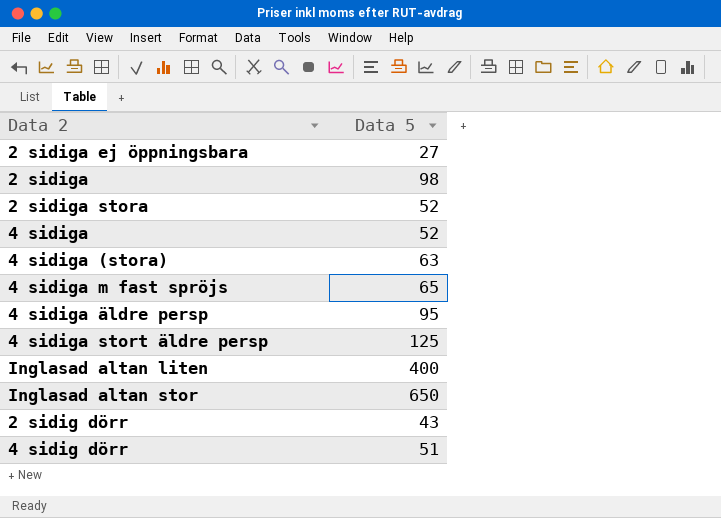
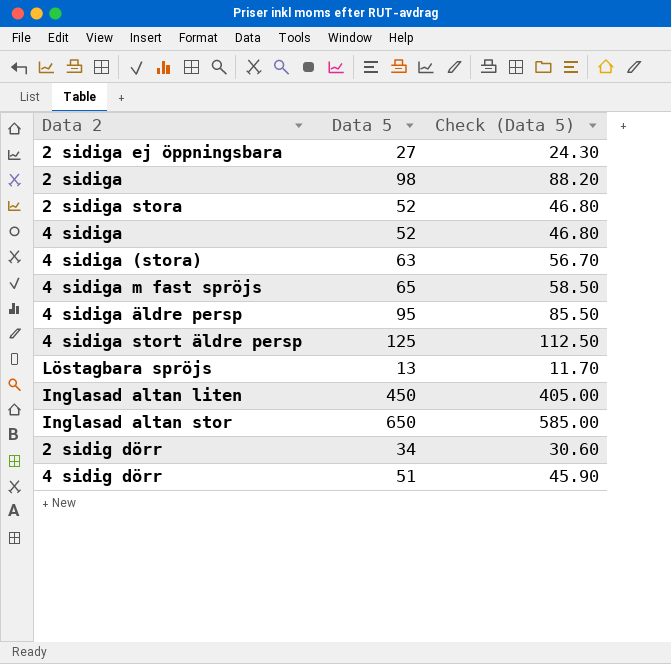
column Check (Data 5) | formula: none -> [Data 5] * 0.9
row Löstagbara spröjs: none -> 13 | 11.70
Inglasad altan liten | Data 5: 400 -> 450
2 sidig dörr | Data 5: 43 -> 34

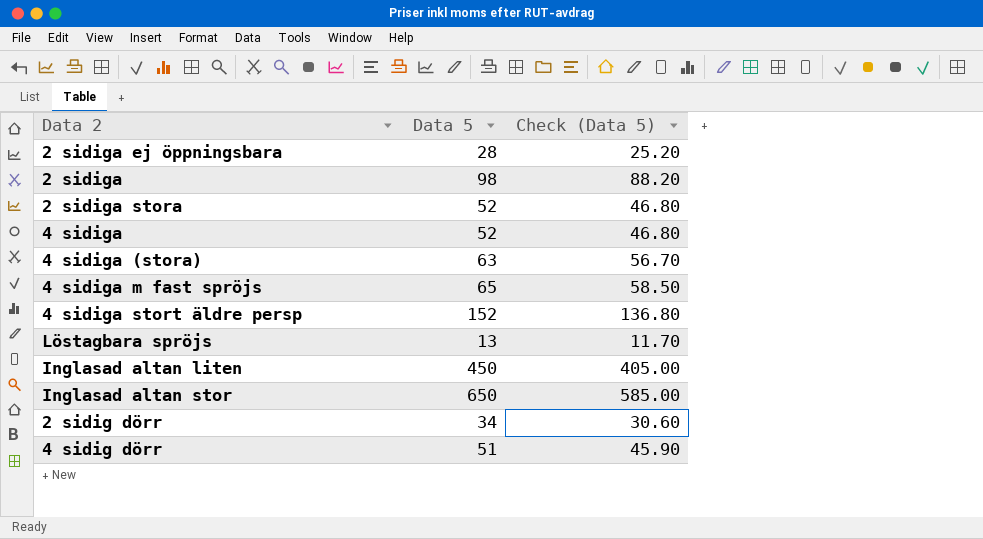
row 4 sidiga äldre persp: 95 | 85.50 -> none
2 sidiga ej öppningsbara | Data 5: 27 -> 28
2 sidiga ej öppningsbara | Check (Data 5): 24.30 -> 25.20
4 sidiga stort äldre persp | Data 5: 125 -> 152
4 sidiga stort äldre persp | Check (Data 5): 112.50 -> 136.80

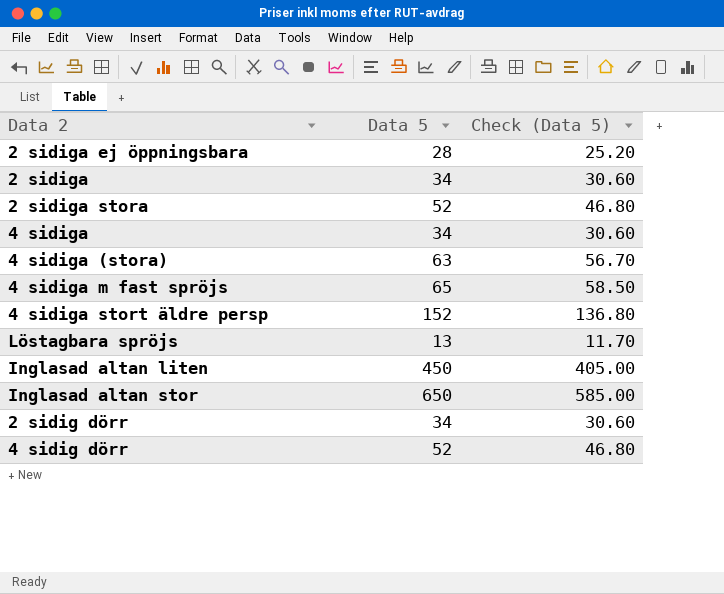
2 sidiga | Data 5: 98 -> 34
2 sidiga | Check (Data 5): 88.20 -> 30.60
4 sidiga | Data 5: 52 -> 34
4 sidiga | Check (Data 5): 46.80 -> 30.60
4 sidig dörr | Data 5: 51 -> 52
4 sidig dörr | Check (Data 5): 45.90 -> 46.80

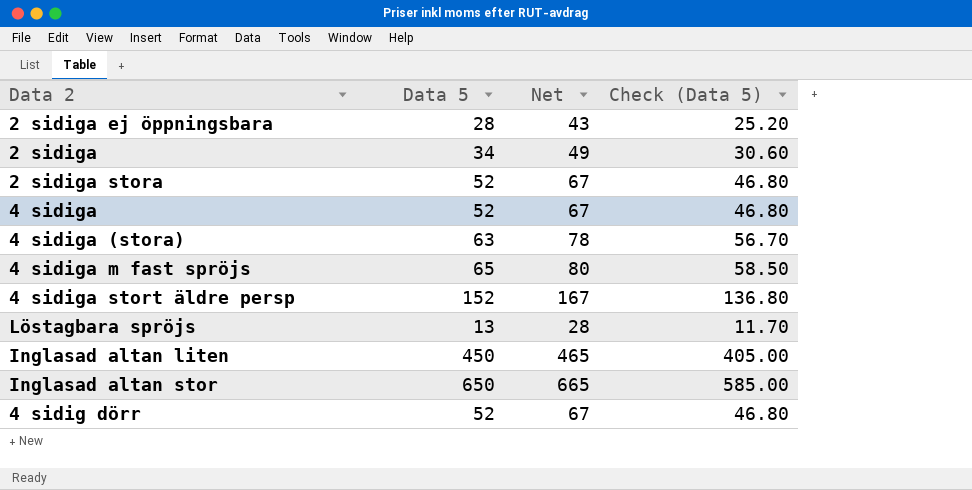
column Net | formula: none -> [Data 5] + 15
row 2 sidig dörr: 34 | 30.60 -> none
4 sidiga | Data 5: 34 -> 52
4 sidiga | Check (Data 5): 30.60 -> 46.80

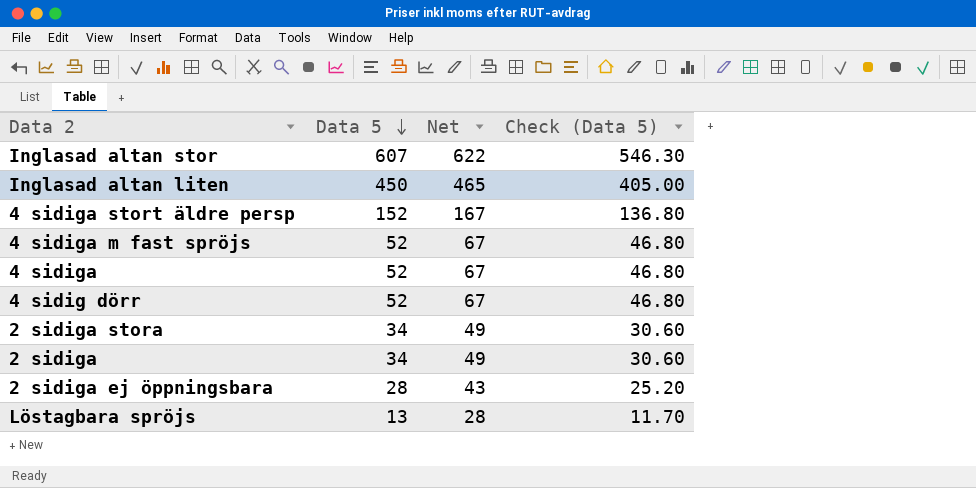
row order: none -> Data 5 descending
row 4 sidiga (stora): 63 | 78 | 56.70 -> none
Inglasad altan stor | Data 5: 650 -> 607
Inglasad altan stor | Net: 665 -> 622
Inglasad altan stor | Check (Data 5): 585.00 -> 546.30
4 sidiga m fast spröjs | Data 5: 65 -> 52
4 sidiga m fast spröjs | Net: 80 -> 67
4 sidiga m fast spröjs | Check (Data 5): 58.50 -> 46.80
2 sidiga stora | Data 5: 52 -> 34
2 sidiga stora | Net: 67 -> 49
2 sidiga stora | Check (Data 5): 46.80 -> 30.60

